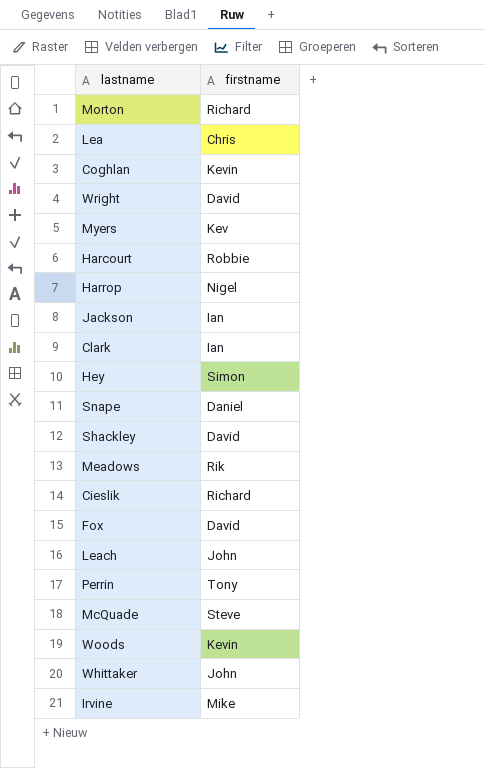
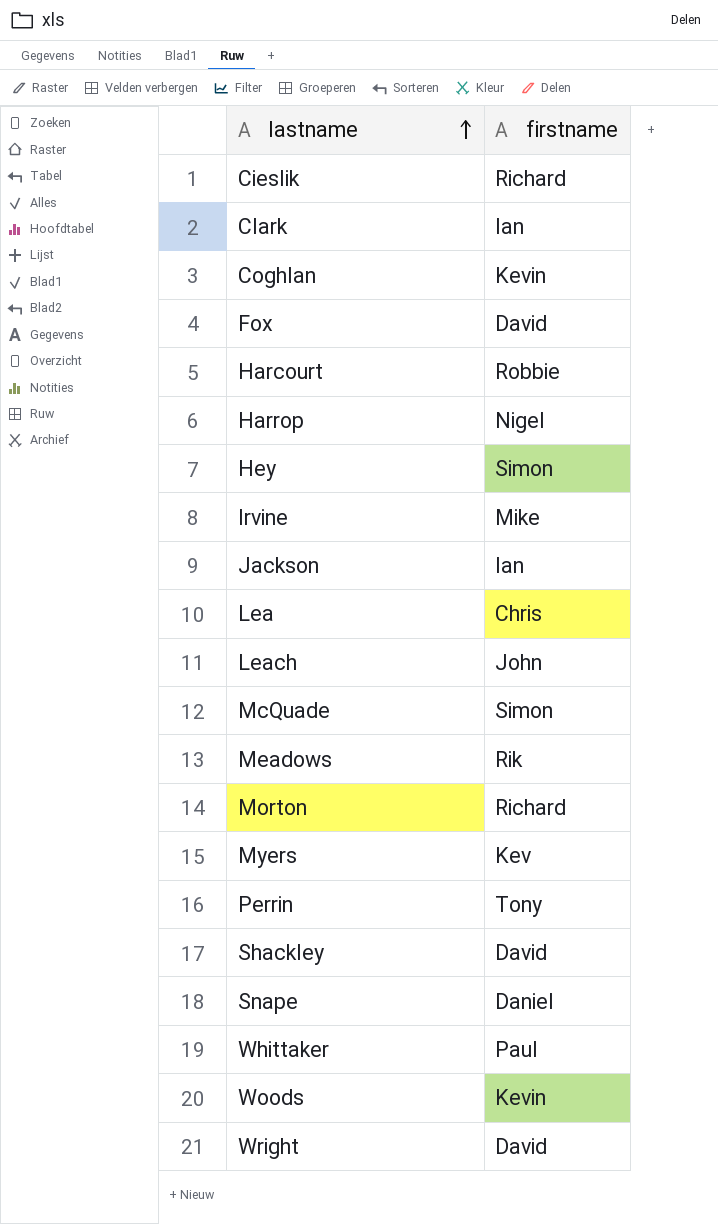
row order: none -> lastname ascending
McQuade | firstname: Steve -> Simon
Whittaker | firstname: John -> Paul

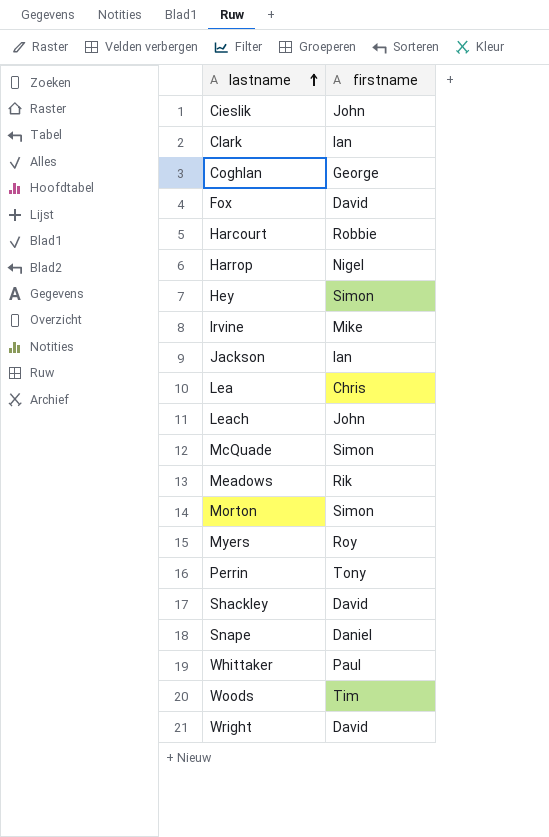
Cieslik | firstname: Richard -> John
Coghlan | firstname: Kevin -> George
Morton | firstname: Richard -> Simon
Myers | firstname: Kev -> Roy
Woods | firstname: Kevin -> Tim

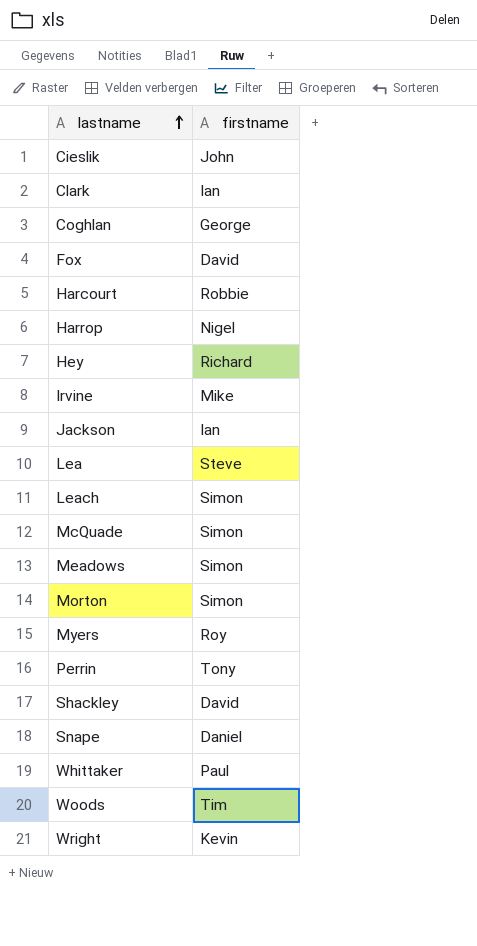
Hey | firstname: Simon -> Richard
Lea | firstname: Chris -> Steve
Leach | firstname: John -> Simon
Meadows | firstname: Rik -> Simon
Wright | firstname: David -> Kevin

